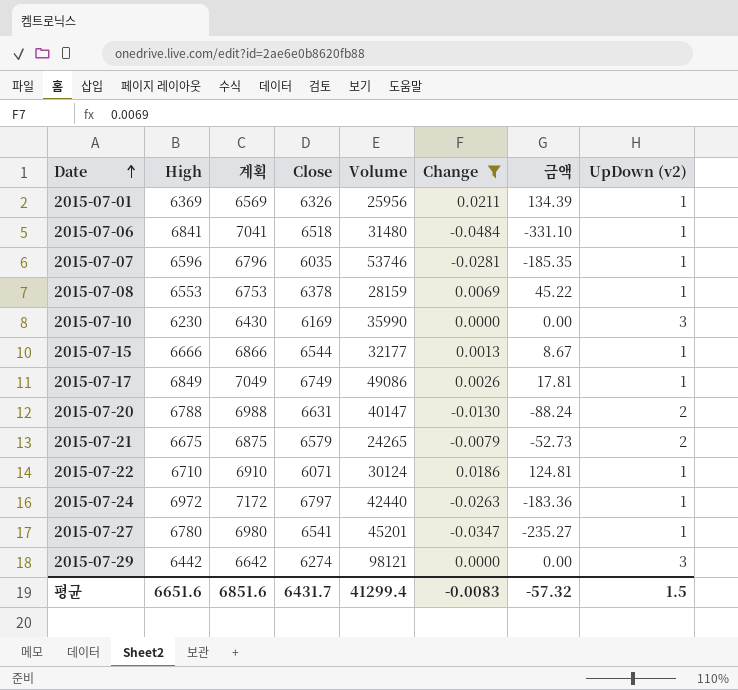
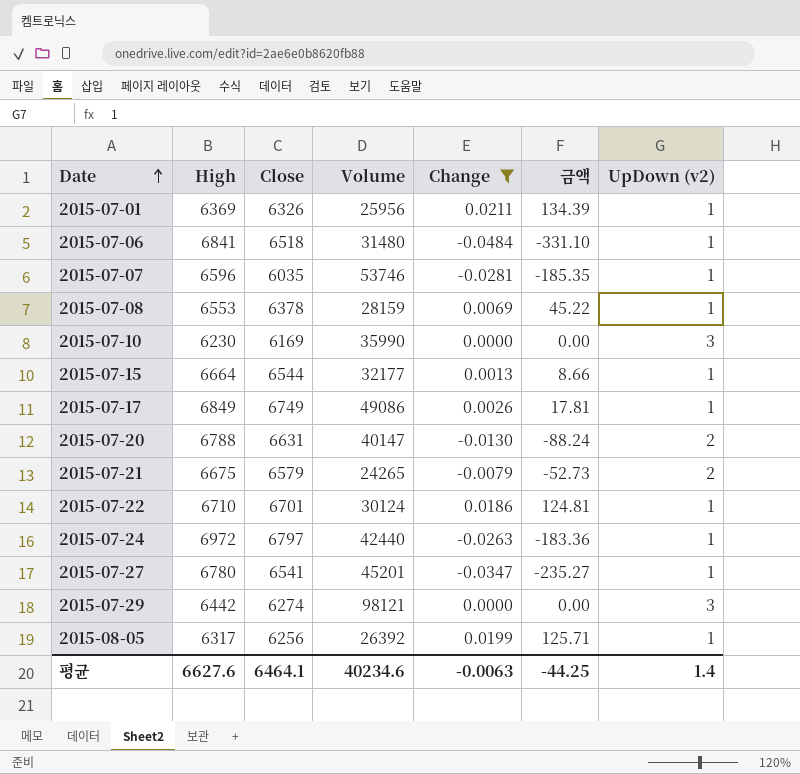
column 계획 | formula: [High] + 200 -> none
2015-07-15 | High: 6666 -> 6664
2015-07-15 | 금액: 8.67 -> 8.66
2015-07-22 | Close: 6071 -> 6701
row 2015-08-05: none -> 6317 | 6256 | 26392 | 0.0199 | 125.71 | 1
평균 | High: 6651.6 -> 6627.6
평균 | Close: 6431.7 -> 6464.1
평균 | Volume: 41299.4 -> 40234.6
평균 | Change: -0.0083 -> -0.0063
평균 | 금액: -57.32 -> -44.25
평균 | UpDown (v2): 1.5 -> 1.4

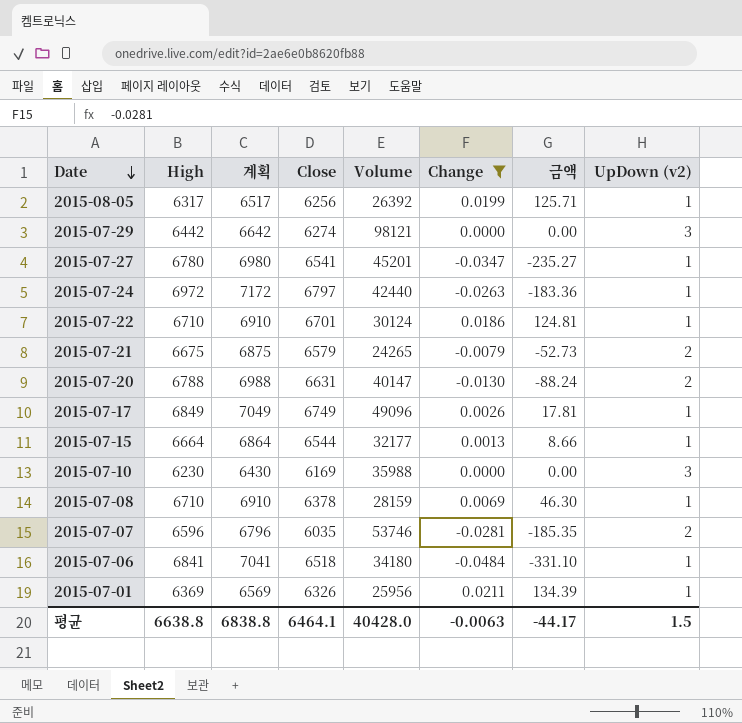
row order: Date ascending -> Date descending
column 계획 | formula: none -> [High] + 200
2015-07-17 | Volume: 49086 -> 49096
2015-07-10 | Volume: 35990 -> 35988
2015-07-08 | High: 6553 -> 6710
2015-07-08 | 금액: 45.22 -> 46.30
2015-07-07 | UpDown (v2): 1 -> 2
2015-07-06 | Volume: 31480 -> 34180
평균 | High: 6627.6 -> 6638.8
평균 | Volume: 40234.6 -> 40428.0
평균 | 금액: -44.25 -> -44.17
평균 | UpDown (v2): 1.4 -> 1.5

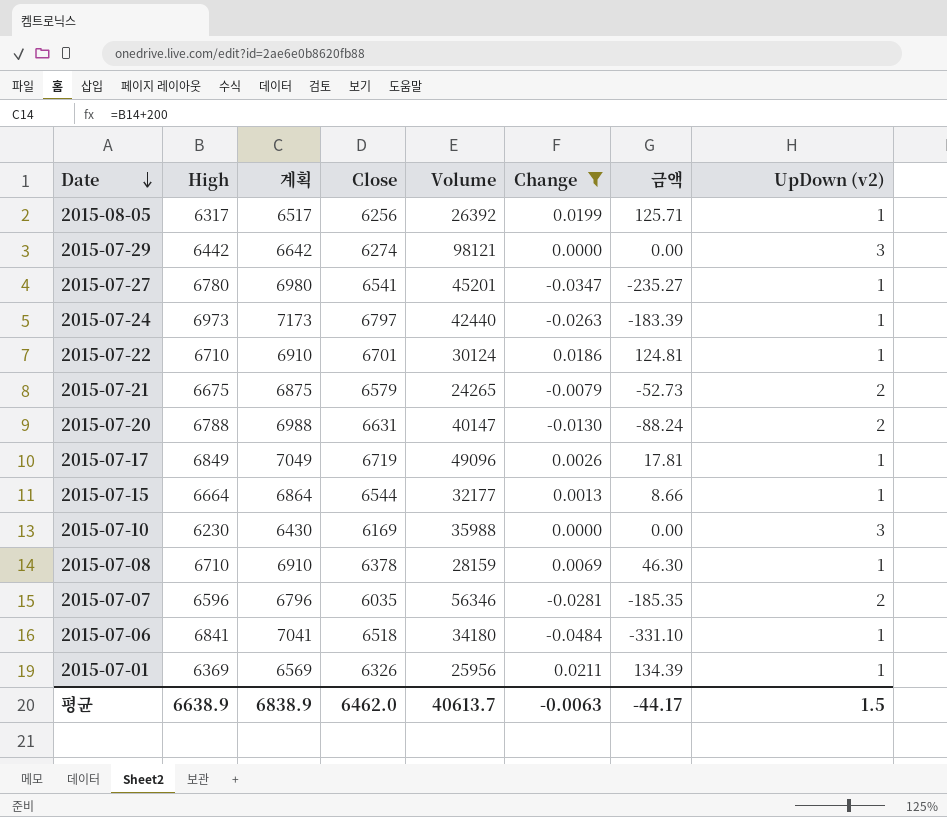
2015-07-24 | High: 6972 -> 6973
2015-07-24 | 계획: 7172 -> 7173
2015-07-24 | 금액: -183.36 -> -183.39
2015-07-17 | Close: 6749 -> 6719
2015-07-07 | Volume: 53746 -> 56346
평균 | High: 6638.8 -> 6638.9
평균 | 계획: 6838.8 -> 6838.9
평균 | Close: 6464.1 -> 6462.0
평균 | Volume: 40428.0 -> 40613.7

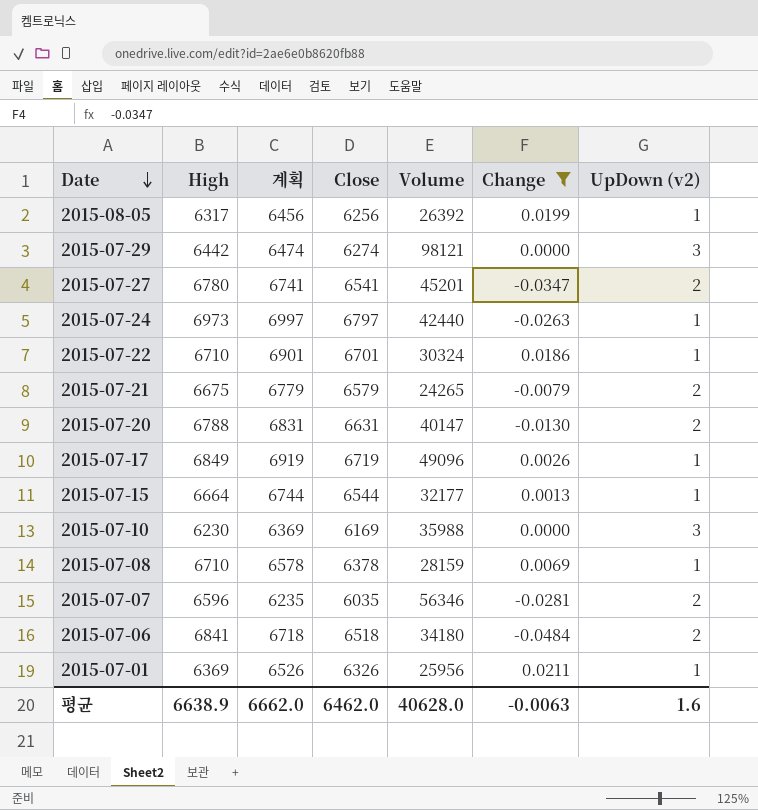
column 금액 | formula: [High] * [Change] -> none
column 계획 | formula: [High] + 200 -> [Close] + 200
2015-07-27 | UpDown (v2): 1 -> 2
2015-07-22 | Volume: 30124 -> 30324
2015-07-06 | UpDown (v2): 1 -> 2
평균 | 계획: 6838.9 -> 6662.0
평균 | Volume: 40613.7 -> 40628.0
평균 | UpDown (v2): 1.5 -> 1.6

